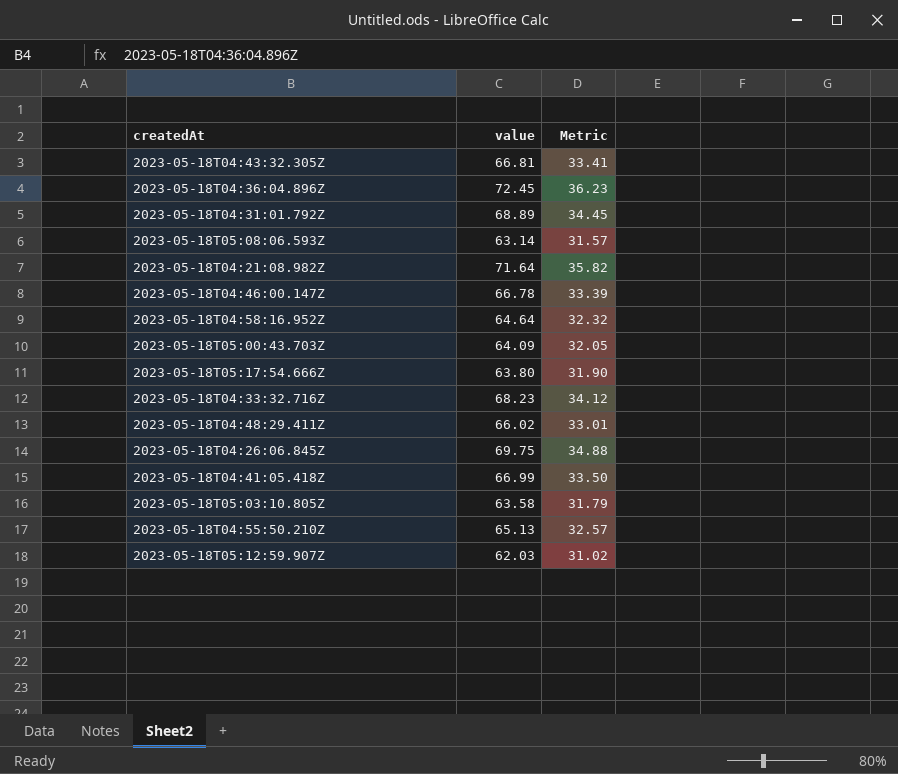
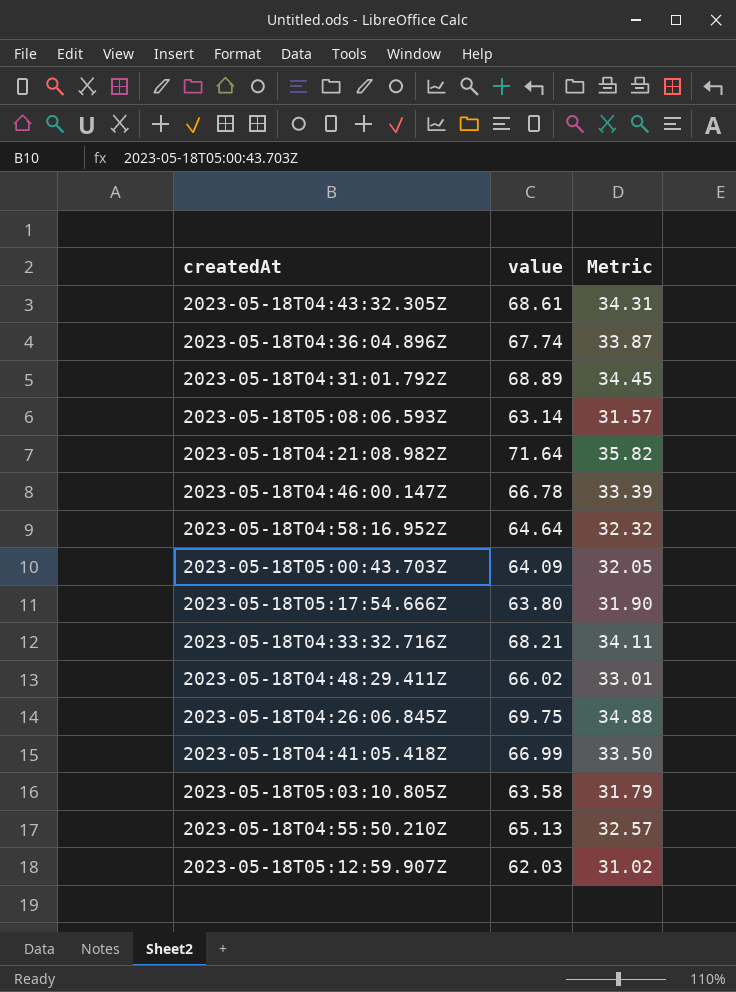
2023-05-18T04:43:32.305Z | value: 66.81 -> 68.61
2023-05-18T04:43:32.305Z | Metric: 33.41 -> 34.31
2023-05-18T04:36:04.896Z | value: 72.45 -> 67.74
2023-05-18T04:36:04.896Z | Metric: 36.23 -> 33.87
2023-05-18T04:33:32.716Z | value: 68.23 -> 68.21
2023-05-18T04:33:32.716Z | Metric: 34.12 -> 34.11

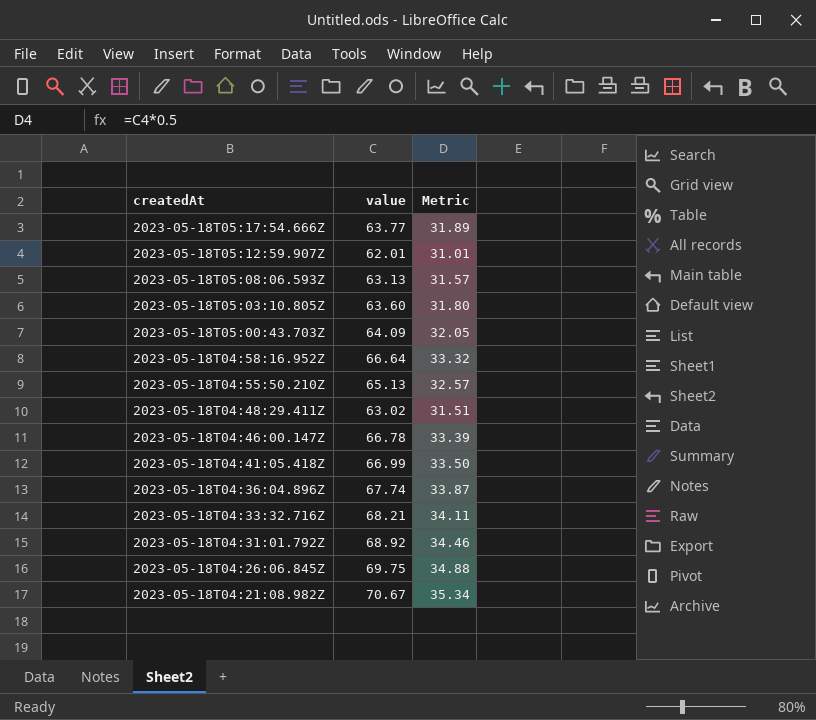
row order: none -> createdAt descending
row 2023-05-18T04:43:32.305Z: 68.61 | 34.31 -> none
2023-05-18T05:17:54.666Z | value: 63.80 -> 63.77
2023-05-18T05:17:54.666Z | Metric: 31.90 -> 31.89
2023-05-18T05:12:59.907Z | value: 62.03 -> 62.01
2023-05-18T05:12:59.907Z | Metric: 31.02 -> 31.01
2023-05-18T05:08:06.593Z | value: 63.14 -> 63.13
2023-05-18T05:03:10.805Z | value: 63.58 -> 63.60
2023-05-18T05:03:10.805Z | Metric: 31.79 -> 31.80
2023-05-18T04:58:16.952Z | value: 64.64 -> 66.64
2023-05-18T04:58:16.952Z | Metric: 32.32 -> 33.32
2023-05-18T04:48:29.411Z | value: 66.02 -> 63.02
2023-05-18T04:48:29.411Z | Metric: 33.01 -> 31.51
2023-05-18T04:31:01.792Z | value: 68.89 -> 68.92
2023-05-18T04:31:01.792Z | Metric: 34.45 -> 34.46
2023-05-18T04:21:08.982Z | value: 71.64 -> 70.67
2023-05-18T04:21:08.982Z | Metric: 35.82 -> 35.34

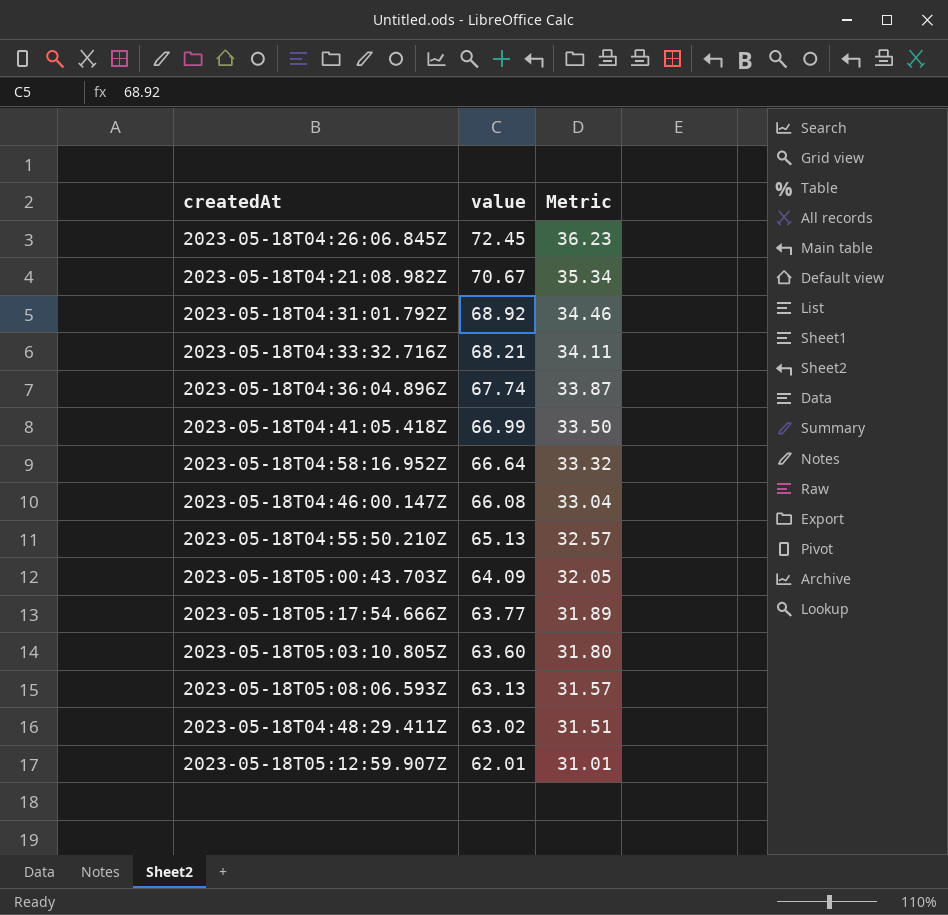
row order: createdAt descending -> value descending
2023-05-18T04:26:06.845Z | value: 69.75 -> 72.45
2023-05-18T04:26:06.845Z | Metric: 34.88 -> 36.23
2023-05-18T04:46:00.147Z | value: 66.78 -> 66.08
2023-05-18T04:46:00.147Z | Metric: 33.39 -> 33.04

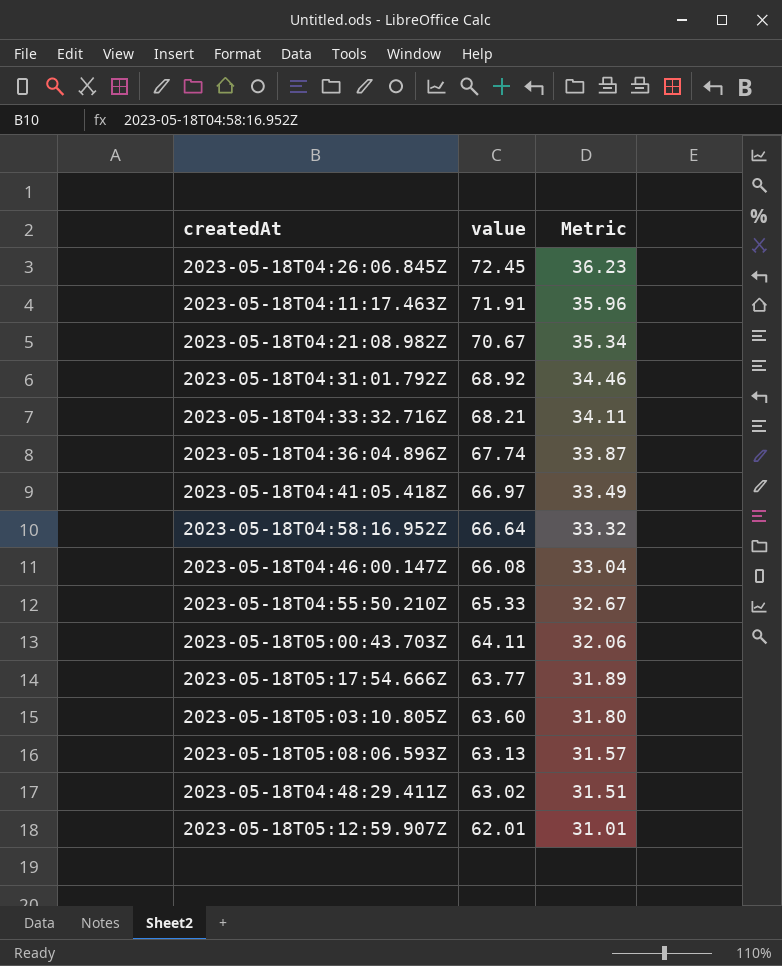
row 2023-05-18T04:11:17.463Z: none -> 71.91 | 35.96
2023-05-18T04:41:05.418Z | value: 66.99 -> 66.97
2023-05-18T04:41:05.418Z | Metric: 33.50 -> 33.49
2023-05-18T04:55:50.210Z | value: 65.13 -> 65.33
2023-05-18T04:55:50.210Z | Metric: 32.57 -> 32.67
2023-05-18T05:00:43.703Z | value: 64.09 -> 64.11
2023-05-18T05:00:43.703Z | Metric: 32.05 -> 32.06

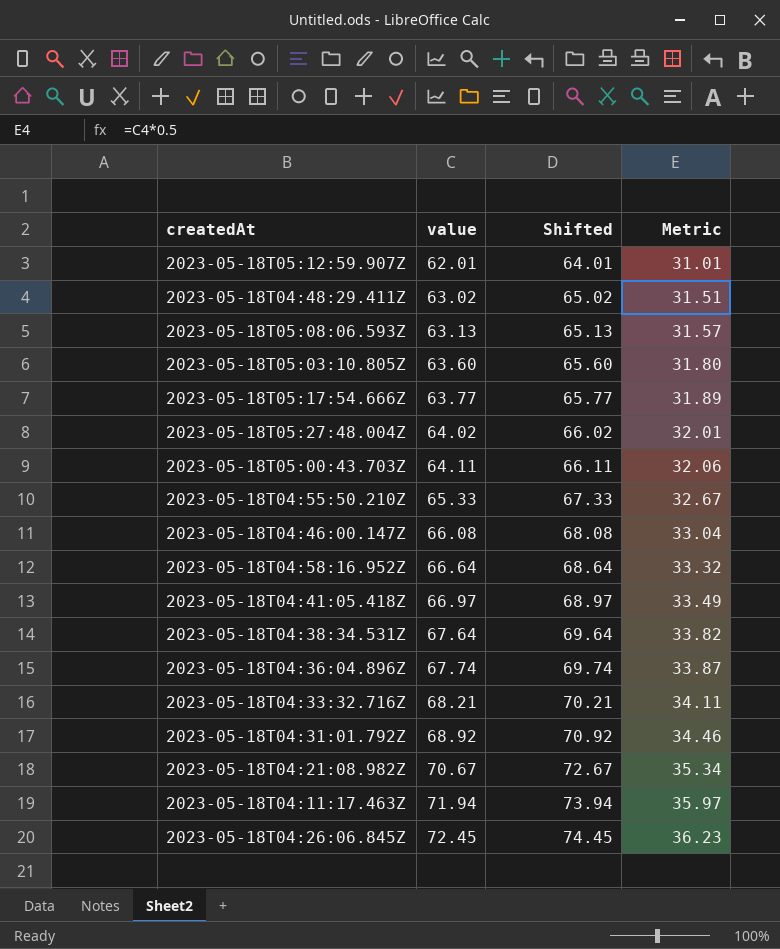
row order: value descending -> value ascending
column Shifted | formula: none -> [value] + 2
row 2023-05-18T05:27:48.004Z: none -> 64.02 | 66.02 | 32.01
row 2023-05-18T04:38:34.531Z: none -> 67.64 | 69.64 | 33.82
2023-05-18T04:11:17.463Z | value: 71.91 -> 71.94
2023-05-18T04:11:17.463Z | Metric: 35.96 -> 35.97

